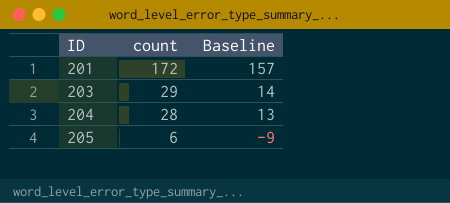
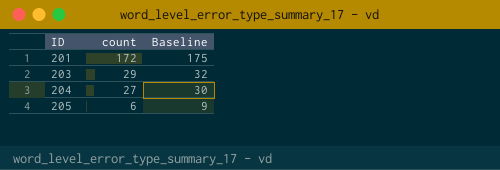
column Baseline | formula: [count] - 15 -> [count] + 3
204 | count: 28 -> 27

